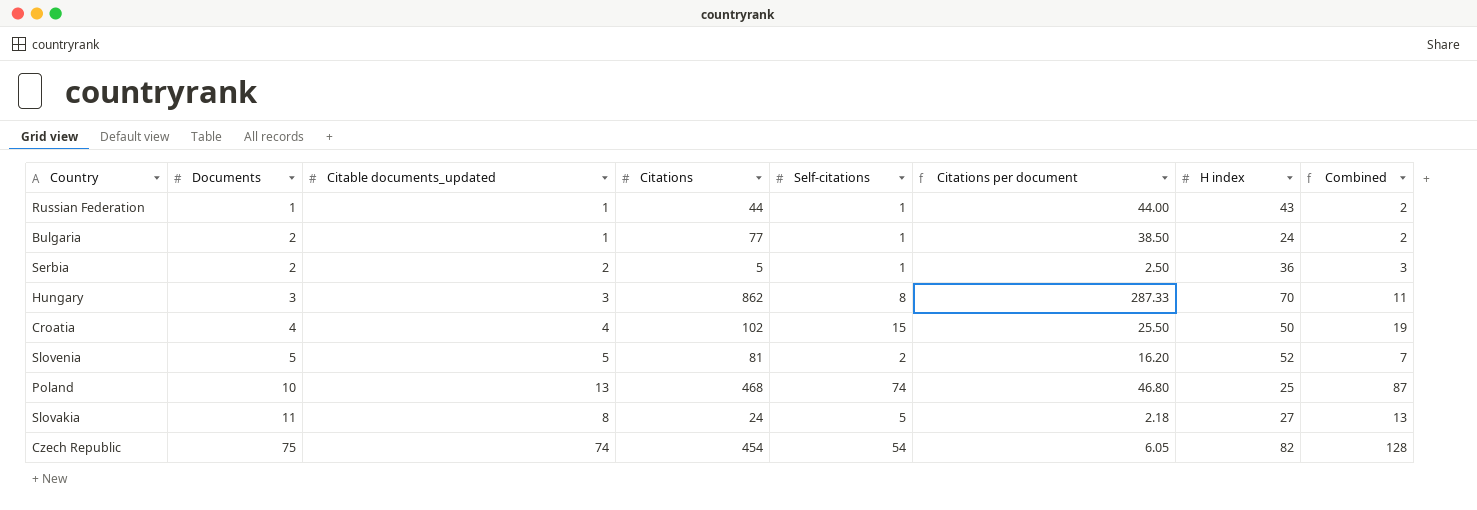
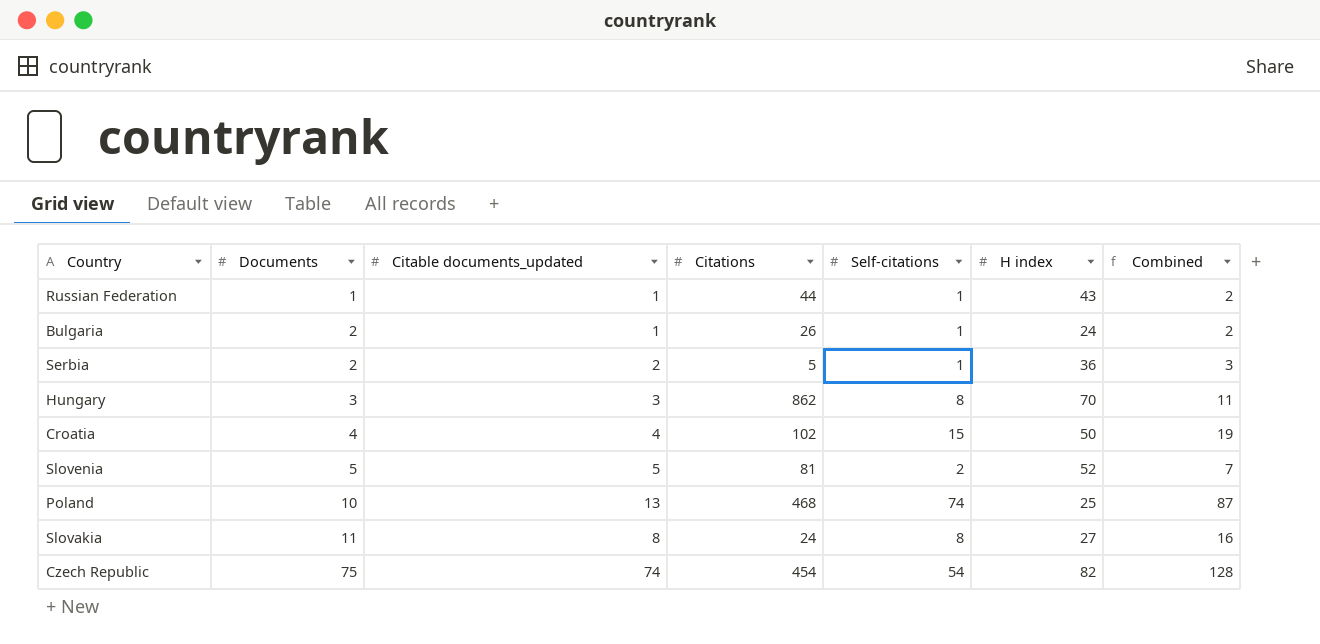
column Citations per document | formula: [Citations] / [Documents] -> none
Bulgaria | Citations: 77 -> 26
Slovakia | Self-citations: 5 -> 8
Slovakia | Combined: 13 -> 16

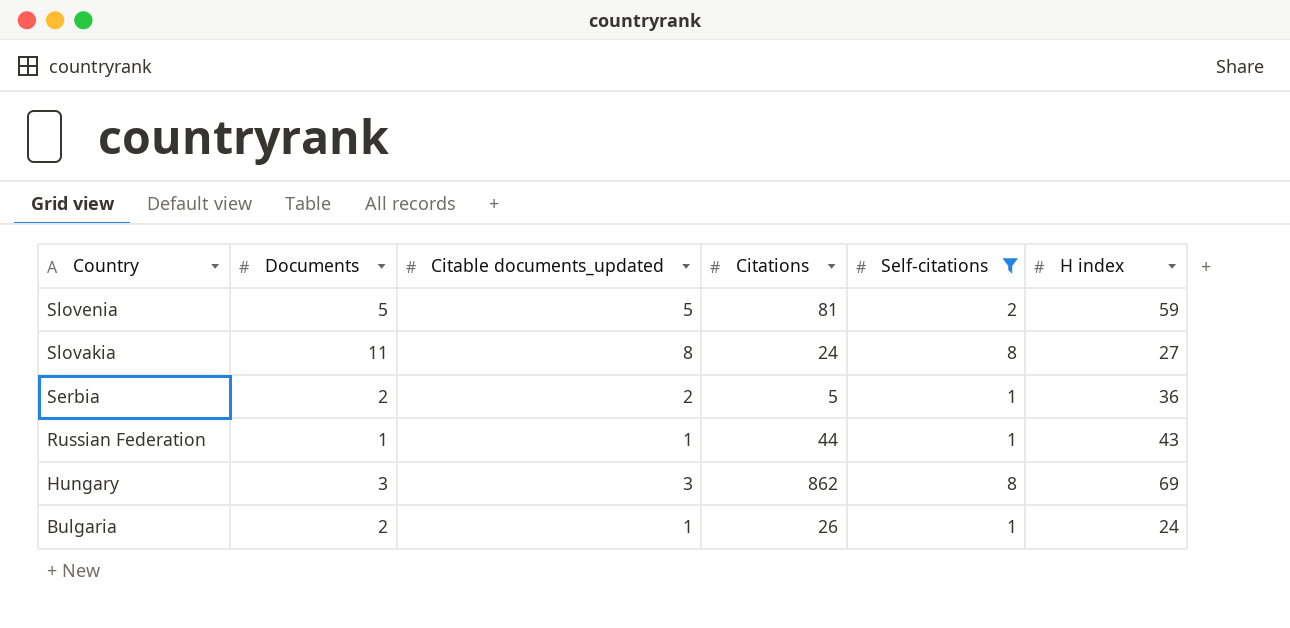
filter: none -> Self-citations <= 8
row order: Documents ascending -> Country descending
column Combined | formula: [Citable documents_updated] + [Self-citations] -> none
Slovenia | H index: 52 -> 59
Hungary | H index: 70 -> 69

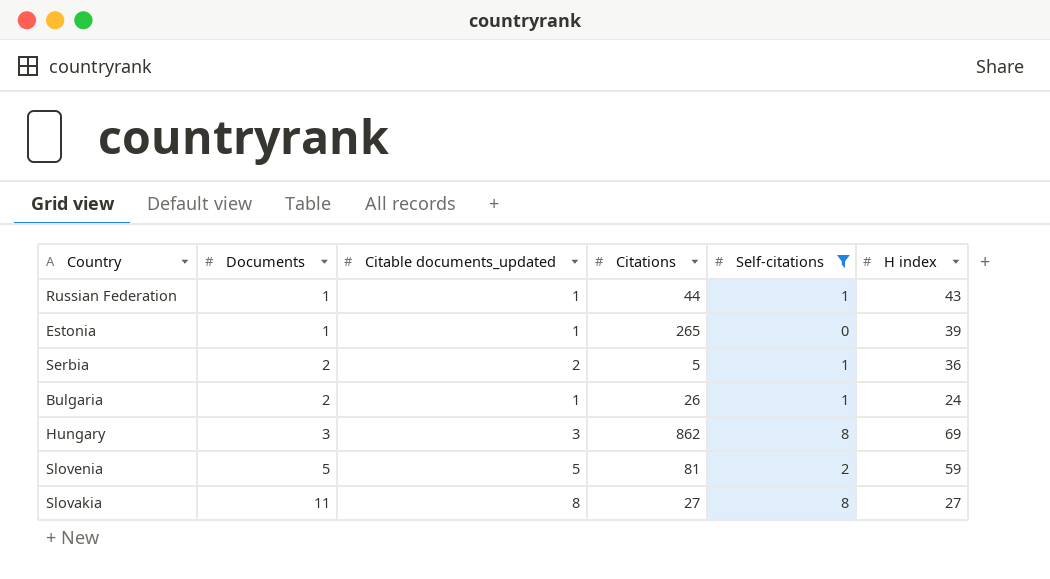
row order: Country descending -> Documents ascending
row Estonia: none -> 1 | 1 | 265 | 0 | 39
Slovakia | Citations: 24 -> 27

